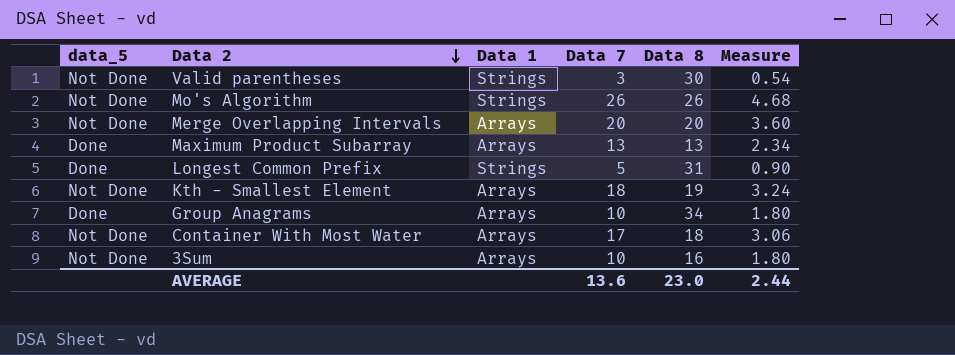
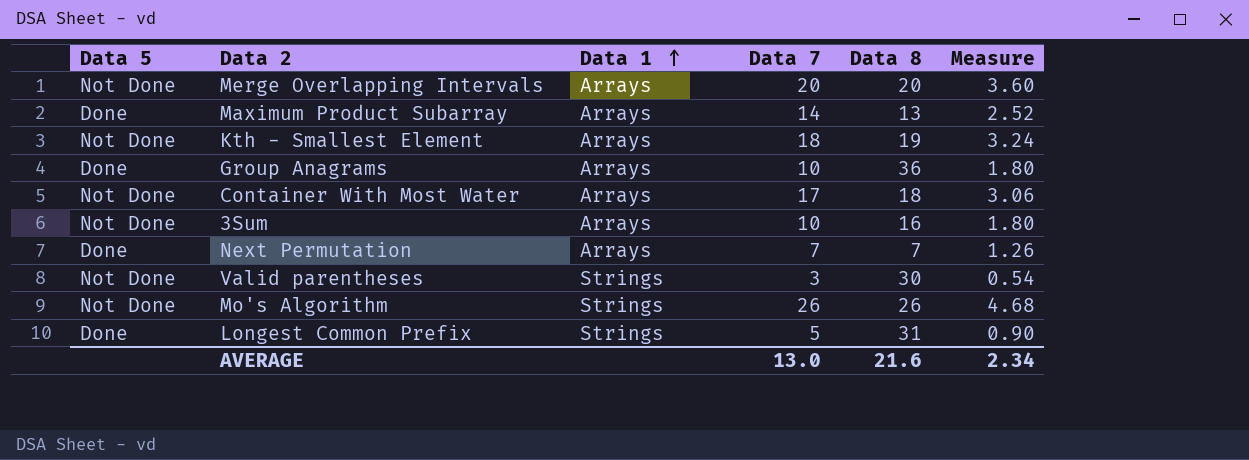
row order: Data 2 descending -> Data 1 ascending
column name: data_5 -> Data 5
Maximum Product Subarray | Data 7: 13 -> 14
Maximum Product Subarray | Measure: 2.34 -> 2.52
Group Anagrams | Data 8: 34 -> 36
row Next Permutation: none -> Done | Arrays | 7 | 7 | 1.26
AVERAGE | Data 7: 13.6 -> 13.0
AVERAGE | Data 8: 23.0 -> 21.6
AVERAGE | Measure: 2.44 -> 2.34

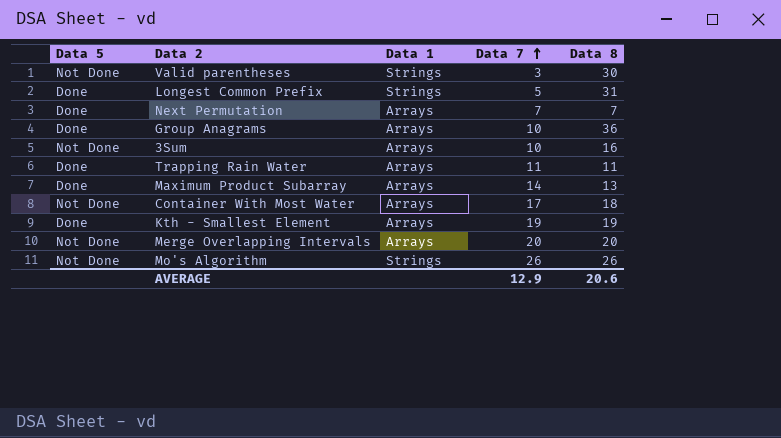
row order: Data 1 ascending -> Data 7 ascending
column Measure | formula: [Data 7] * 0.18 -> none
row Trapping Rain Water: none -> Done | Arrays | 11 | 11
Kth - Smallest Element | Data 5: Not Done -> Done
Kth - Smallest Element | Data 7: 18 -> 19
AVERAGE | Data 7: 13.0 -> 12.9
AVERAGE | Data 8: 21.6 -> 20.6

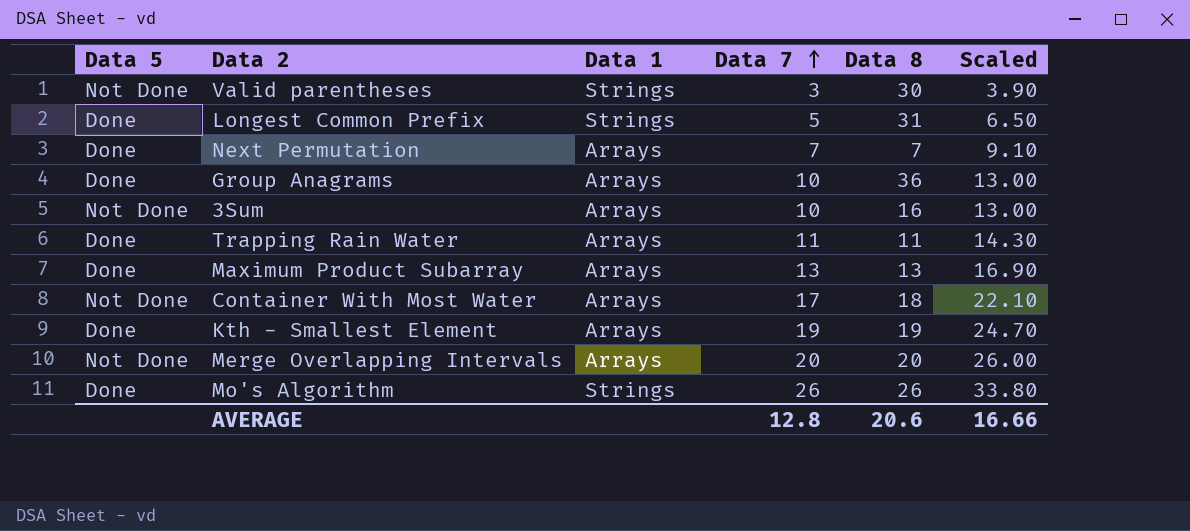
column Scaled | formula: none -> [Data 7] * 1.3
Maximum Product Subarray | Data 7: 14 -> 13
Mo's Algorithm | Data 5: Not Done -> Done
AVERAGE | Data 7: 12.9 -> 12.8

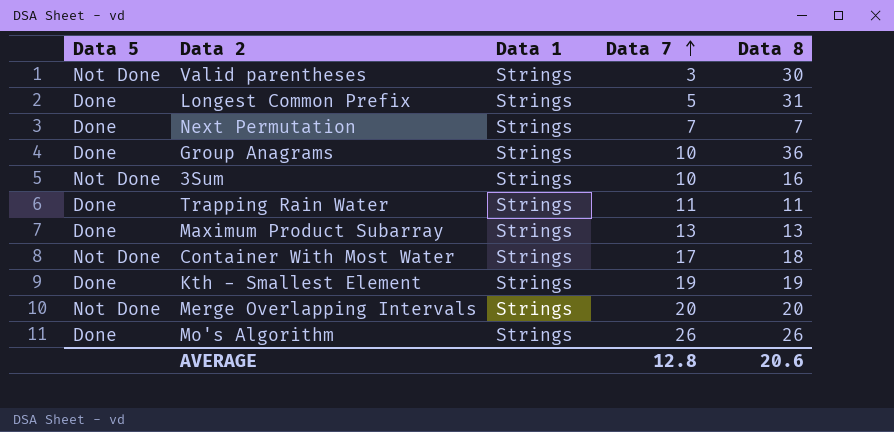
column Scaled | formula: [Data 7] * 1.3 -> none
Next Permutation | Data 1: Arrays -> Strings
Group Anagrams | Data 1: Arrays -> Strings
3Sum | Data 1: Arrays -> Strings
Trapping Rain Water | Data 1: Arrays -> Strings
Maximum Product Subarray | Data 1: Arrays -> Strings
Container With Most Water | Data 1: Arrays -> Strings
Kth - Smallest Element | Data 1: Arrays -> Strings
Merge Overlapping Intervals | Data 1: Arrays -> Strings

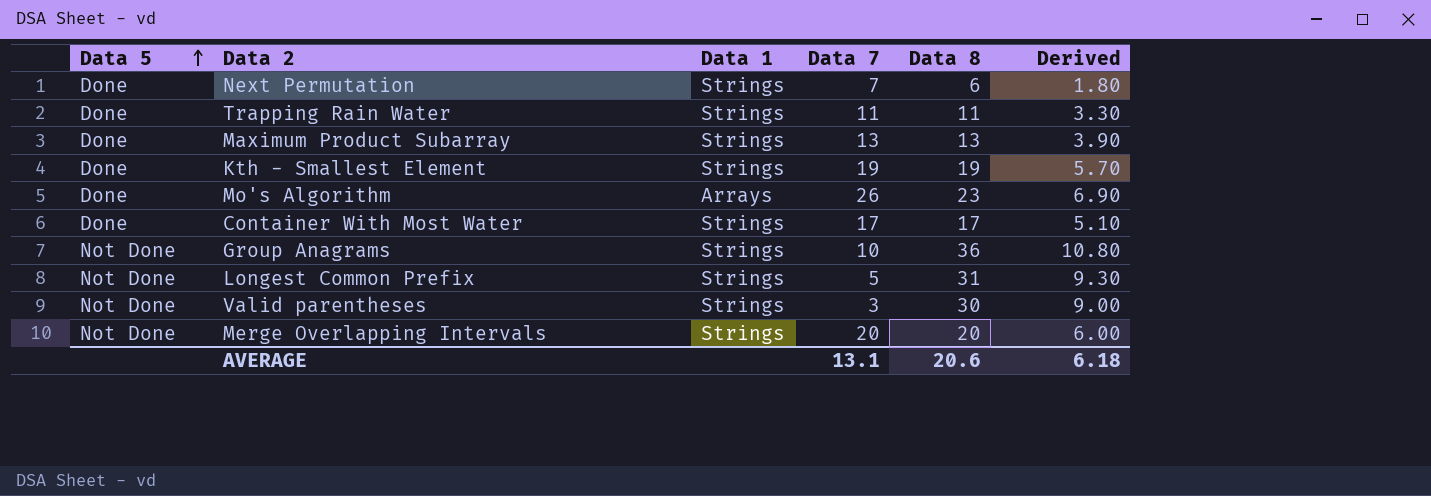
row order: Data 7 ascending -> Data 5 ascending
column Derived | formula: none -> [Data 8] * 0.3
row 3Sum: Not Done | Strings | 10 | 16 -> none
Next Permutation | Data 8: 7 -> 6
Mo's Algorithm | Data 1: Strings -> Arrays
Mo's Algorithm | Data 8: 26 -> 23
Container With Most Water | Data 5: Not Done -> Done
Container With Most Water | Data 8: 18 -> 17
Group Anagrams | Data 5: Done -> Not Done
Longest Common Prefix | Data 5: Done -> Not Done
AVERAGE | Data 7: 12.8 -> 13.1

